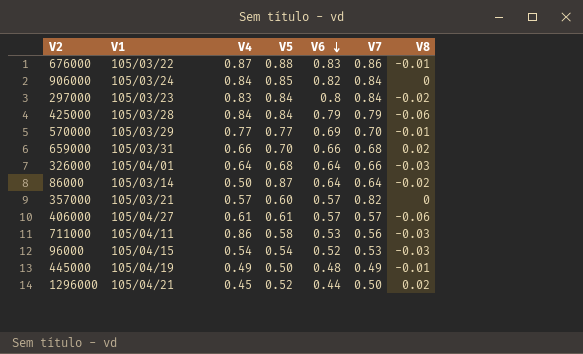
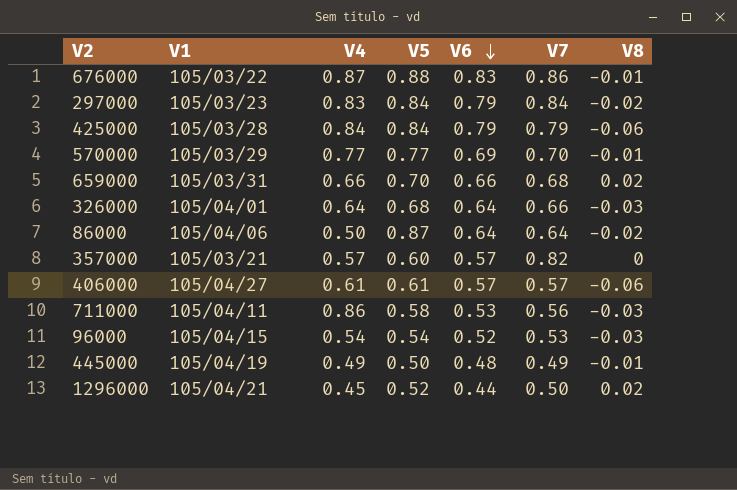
row 906000: 105/03/24 | 0.84 | 0.85 | 0.82 | 0.84 | 0 -> none
297000 | V6: 0.8 -> 0.79
86000 | V1: 105/03/14 -> 105/04/06

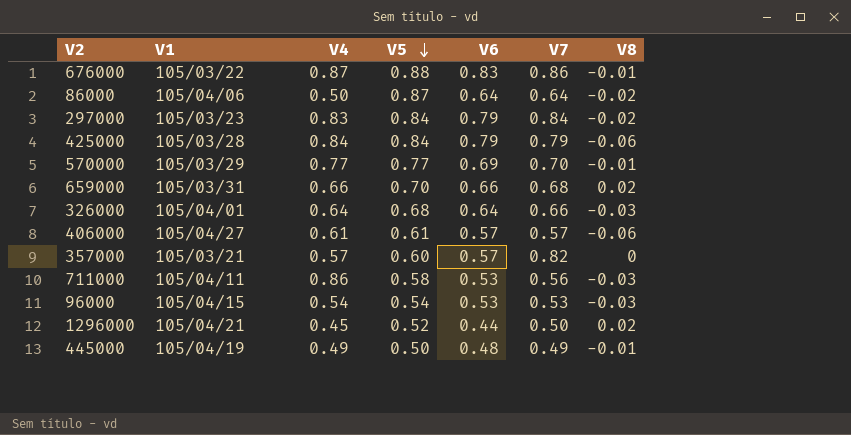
row order: V6 descending -> V5 descending
96000 | V6: 0.52 -> 0.53

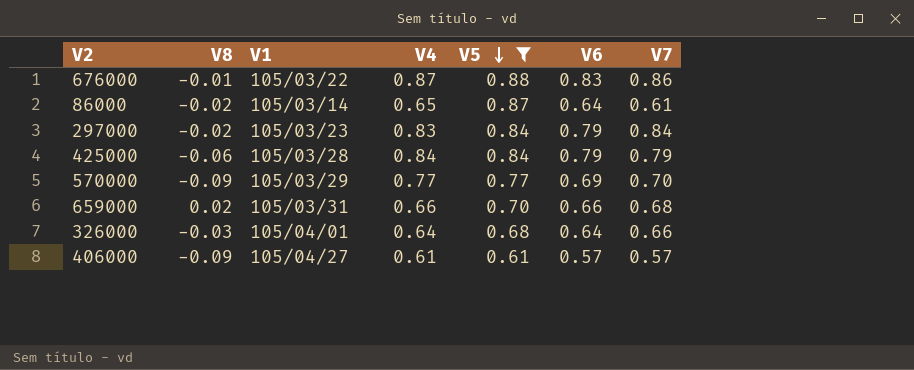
filter: none -> V5 >= 0.61
column V8 | position: 7 -> 2
86000 | V1: 105/04/06 -> 105/03/14
86000 | V4: 0.50 -> 0.65
86000 | V7: 0.64 -> 0.61
570000 | V8: -0.01 -> -0.09
406000 | V8: -0.06 -> -0.09

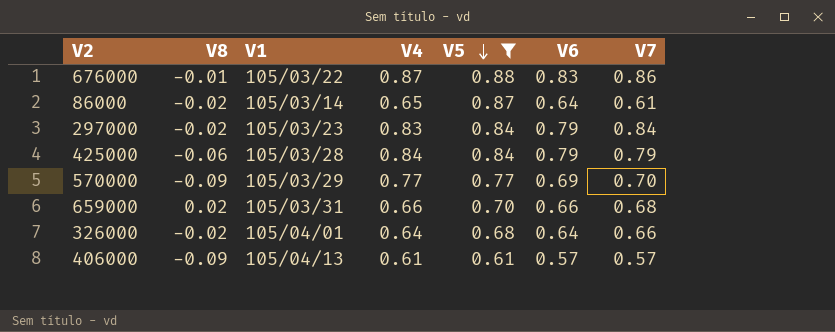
326000 | V8: -0.03 -> -0.02
406000 | V1: 105/04/27 -> 105/04/13

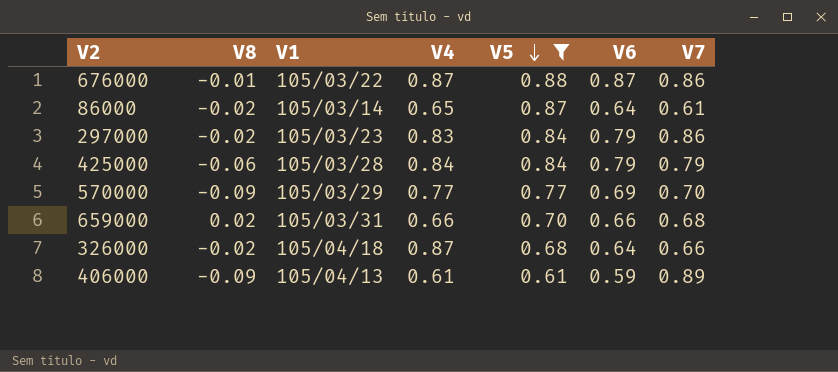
676000 | V6: 0.83 -> 0.87
297000 | V7: 0.84 -> 0.86
326000 | V1: 105/04/01 -> 105/04/18
326000 | V4: 0.64 -> 0.87
406000 | V6: 0.57 -> 0.59
406000 | V7: 0.57 -> 0.89

